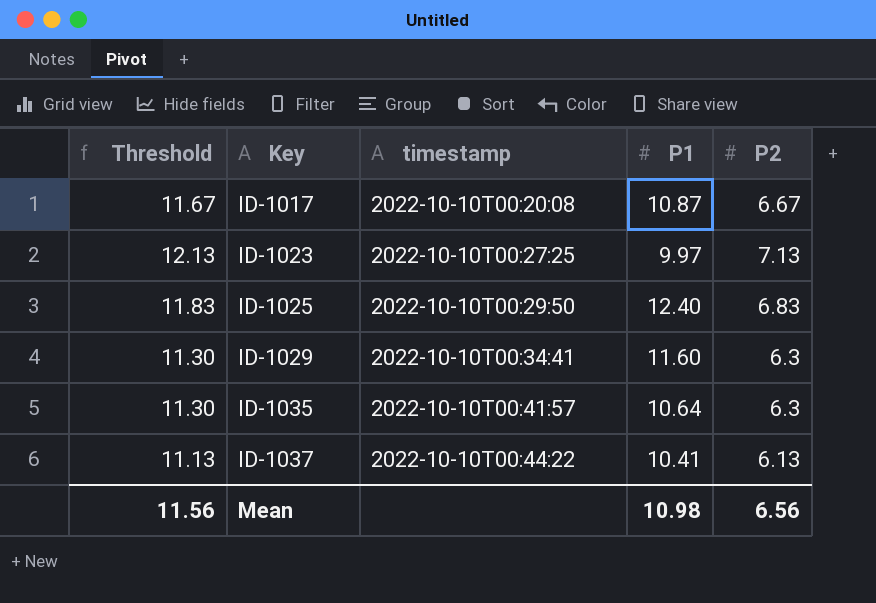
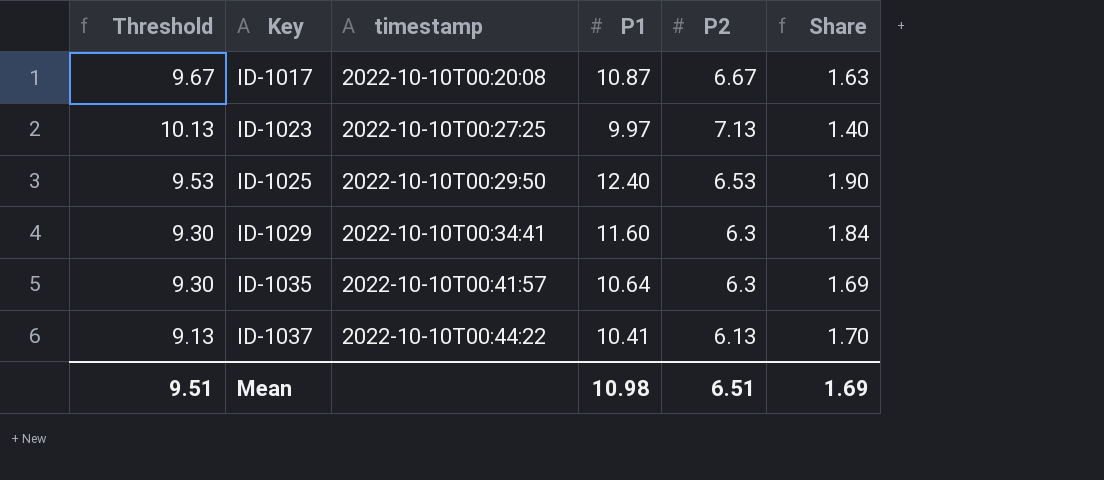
column Threshold | formula: [P2] + 5 -> [P2] + 3
column Share | formula: none -> [P1] / [P2]
ID-1025 | P2: 6.83 -> 6.53
Mean | Threshold: 11.56 -> 9.51
Mean | P2: 6.56 -> 6.51

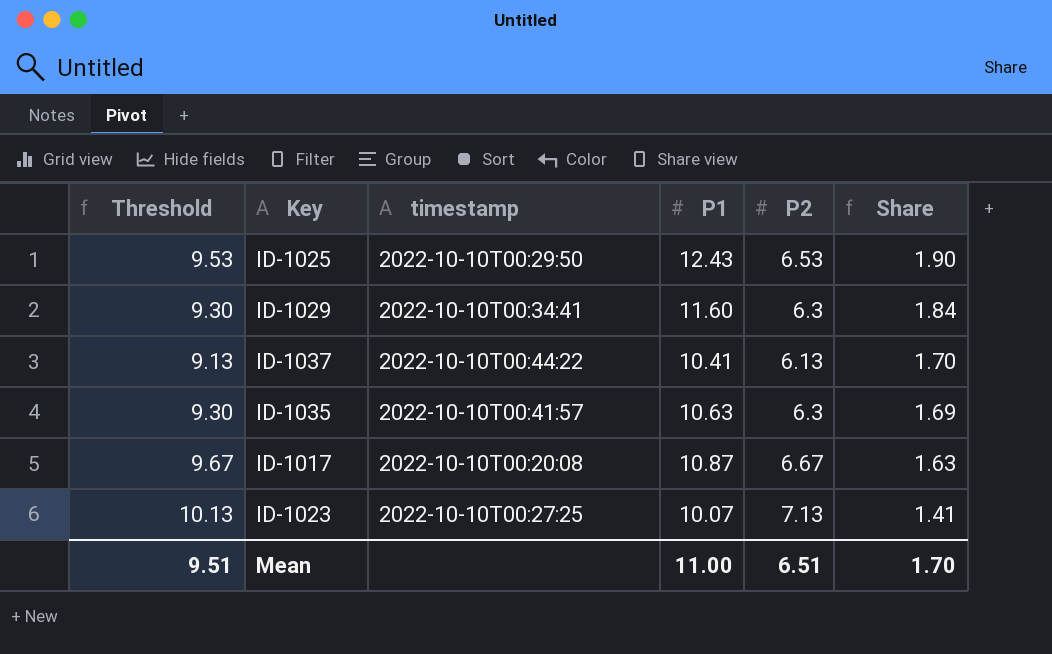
row order: Key ascending -> Share descending
ID-1025 | P1: 12.40 -> 12.43
ID-1035 | P1: 10.64 -> 10.63
ID-1023 | P1: 9.97 -> 10.07
ID-1023 | Share: 1.40 -> 1.41
Mean | P1: 10.98 -> 11.00
Mean | Share: 1.69 -> 1.70

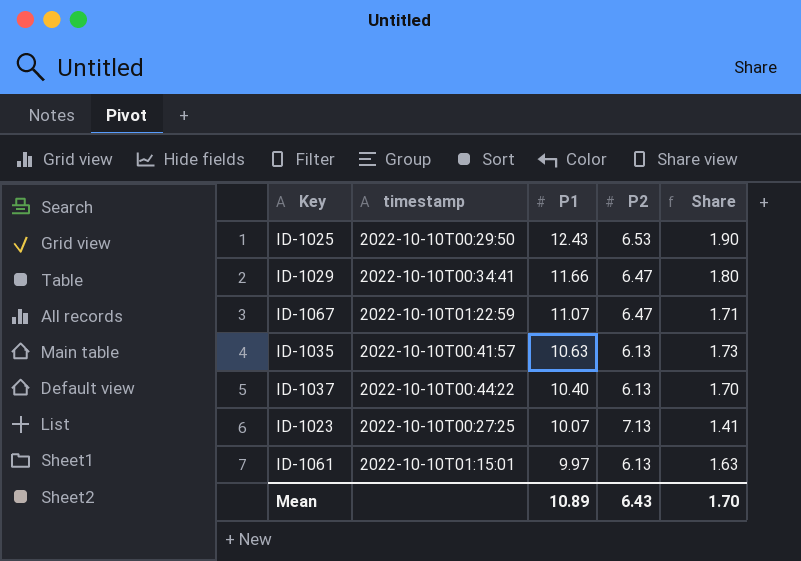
row order: Share descending -> P1 descending
column Threshold | formula: [P2] + 3 -> none
row ID-1017: 9.67 | 2022-10-10T00:20:08 | 10.87 | 6.67 | 1.63 -> none
ID-1029 | P1: 11.60 -> 11.66
ID-1029 | P2: 6.3 -> 6.47
ID-1029 | Share: 1.84 -> 1.80
row ID-1067: none -> 2022-10-10T01:22:59 | 11.07 | 6.47 | 1.71
ID-1035 | P2: 6.3 -> 6.13
ID-1035 | Share: 1.69 -> 1.73
ID-1037 | P1: 10.41 -> 10.40
row ID-1061: none -> 2022-10-10T01:15:01 | 9.97 | 6.13 | 1.63
Mean | P1: 11.00 -> 10.89
Mean | P2: 6.51 -> 6.43

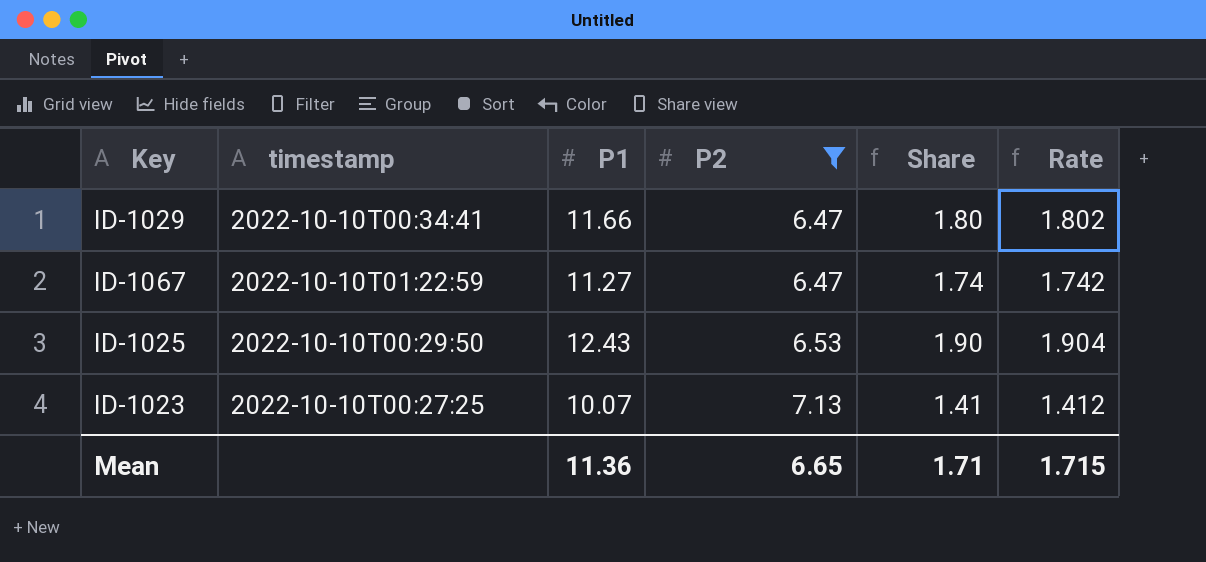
filter: none -> P2 != 6.13
row order: P1 descending -> P2 ascending
column Rate | formula: none -> [P1] / [P2]
ID-1067 | P1: 11.07 -> 11.27
ID-1067 | Share: 1.71 -> 1.74
Mean | P1: 10.89 -> 11.36
Mean | P2: 6.43 -> 6.65
Mean | Share: 1.70 -> 1.71

